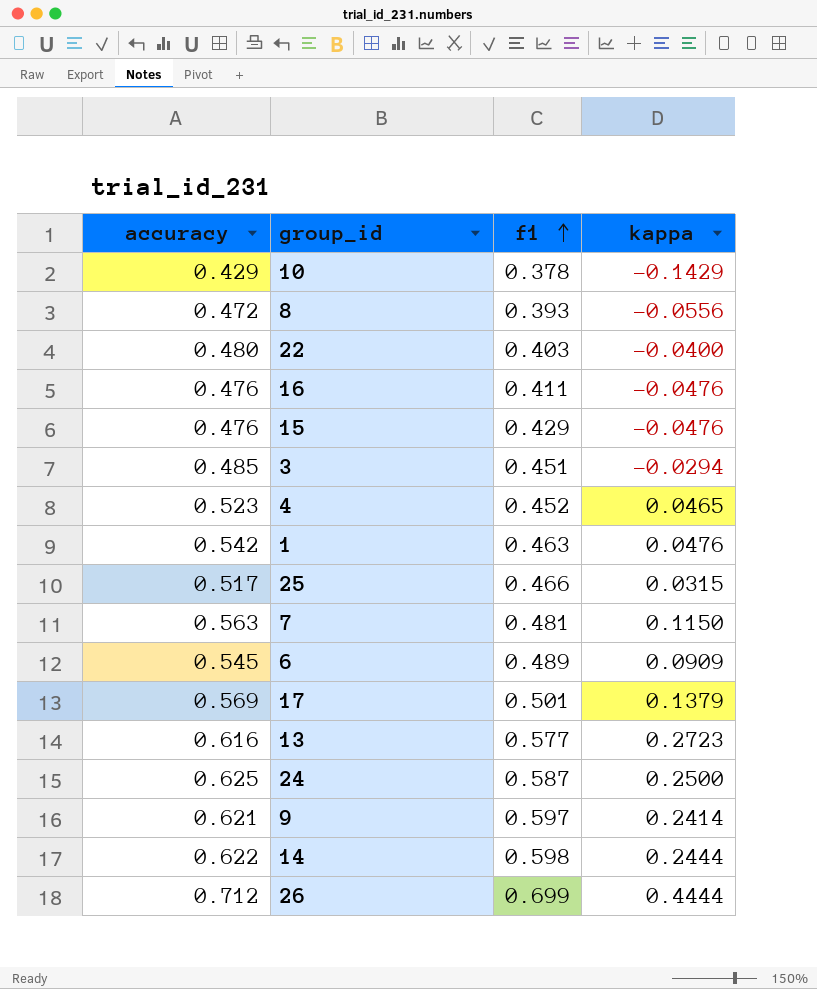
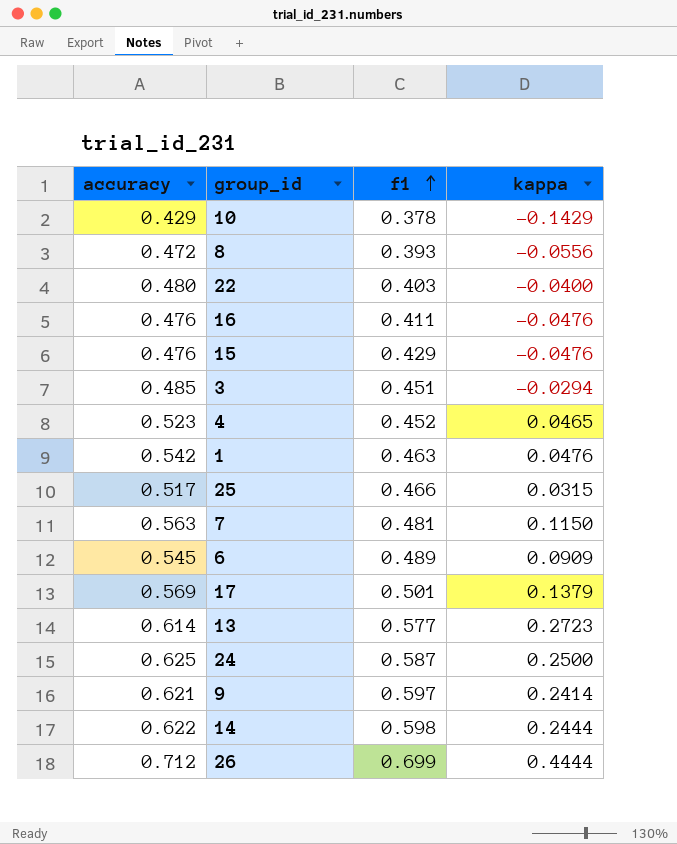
13 | accuracy: 0.616 -> 0.614

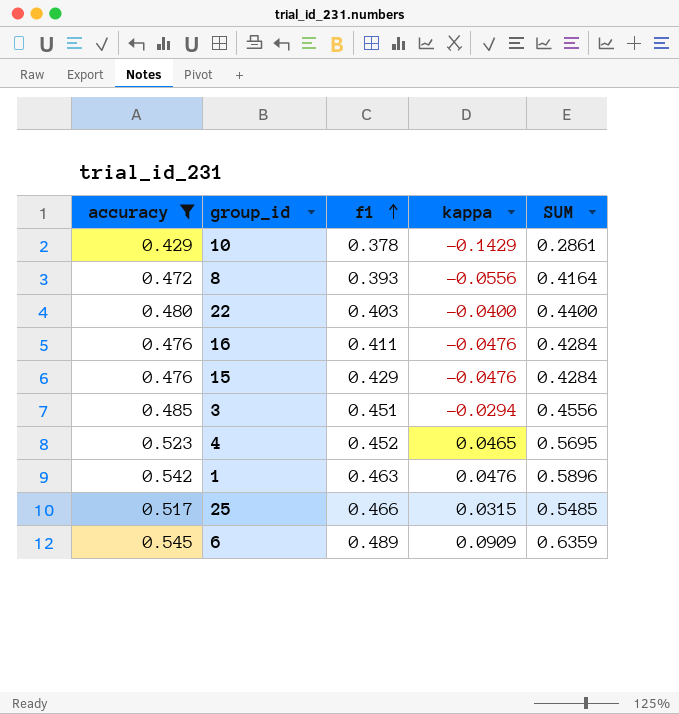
filter: none -> accuracy <= 0.545
column SUM | formula: none -> [accuracy] + [kappa]

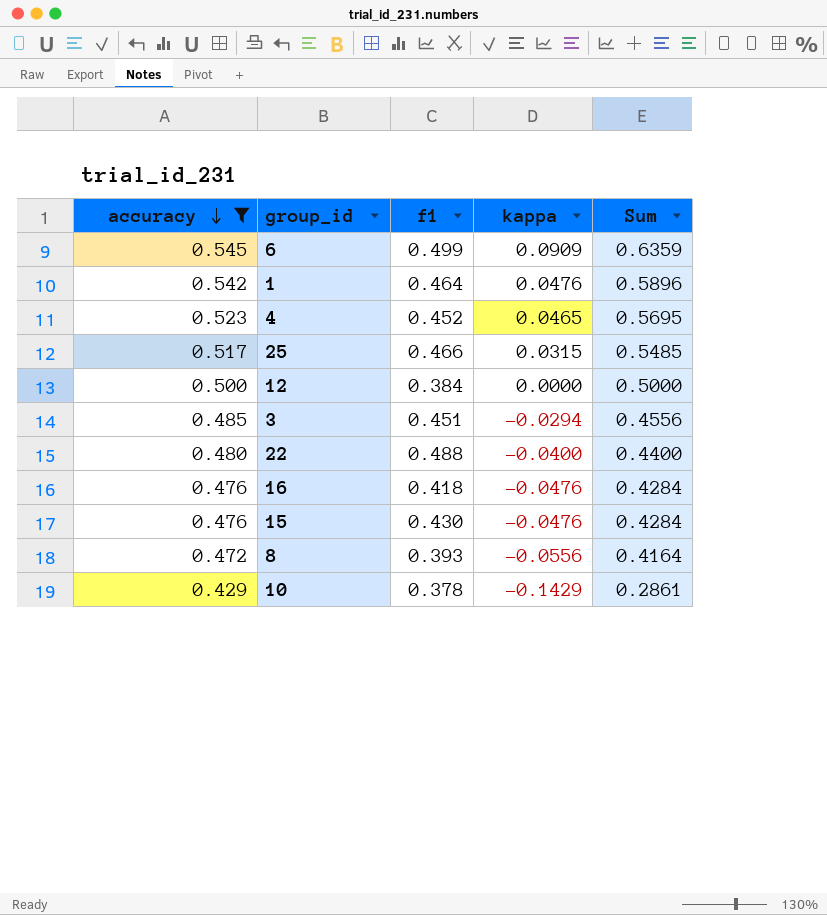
row order: f1 ascending -> accuracy descending
column name: SUM -> Sum
6 | f1: 0.489 -> 0.499
1 | f1: 0.463 -> 0.464
row 12: none -> 0.500 | 0.384 | 0.0000 | 0.5000
22 | f1: 0.403 -> 0.488
16 | f1: 0.411 -> 0.418
15 | f1: 0.429 -> 0.430

